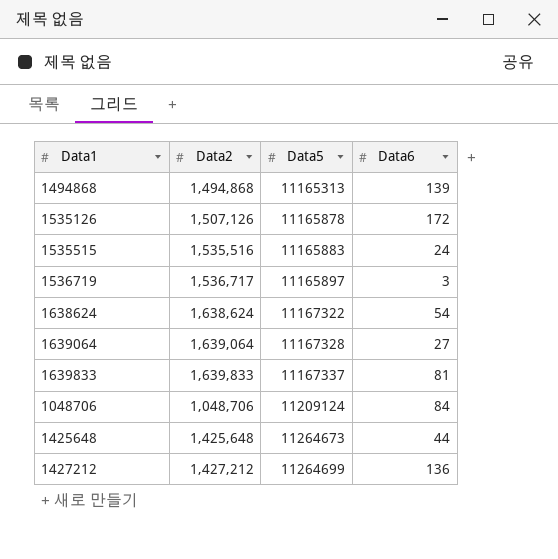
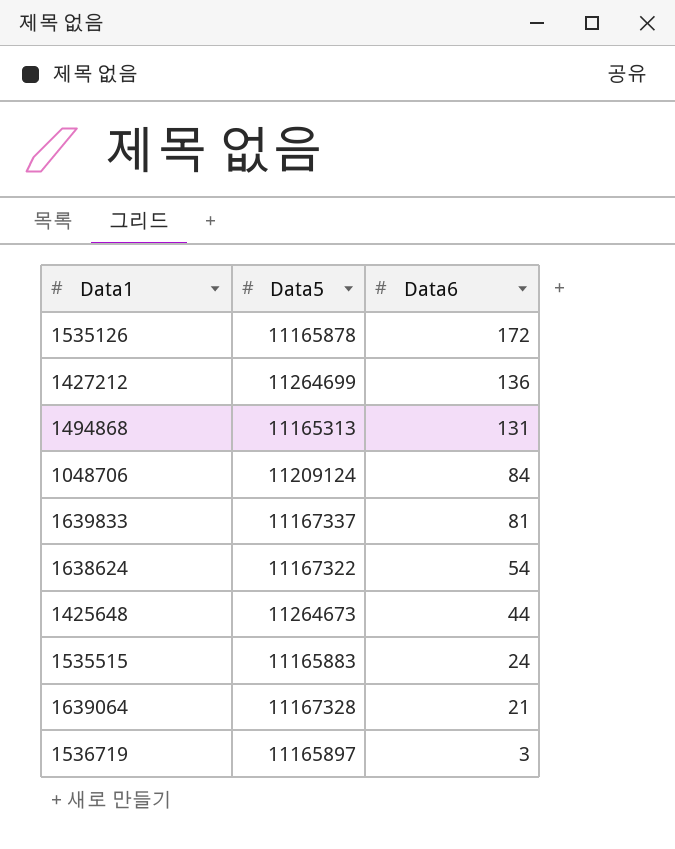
row order: Data5 ascending -> Data6 descending
column Data2 | position: 2 -> none
1494868 | Data6: 139 -> 131
1639064 | Data6: 27 -> 21

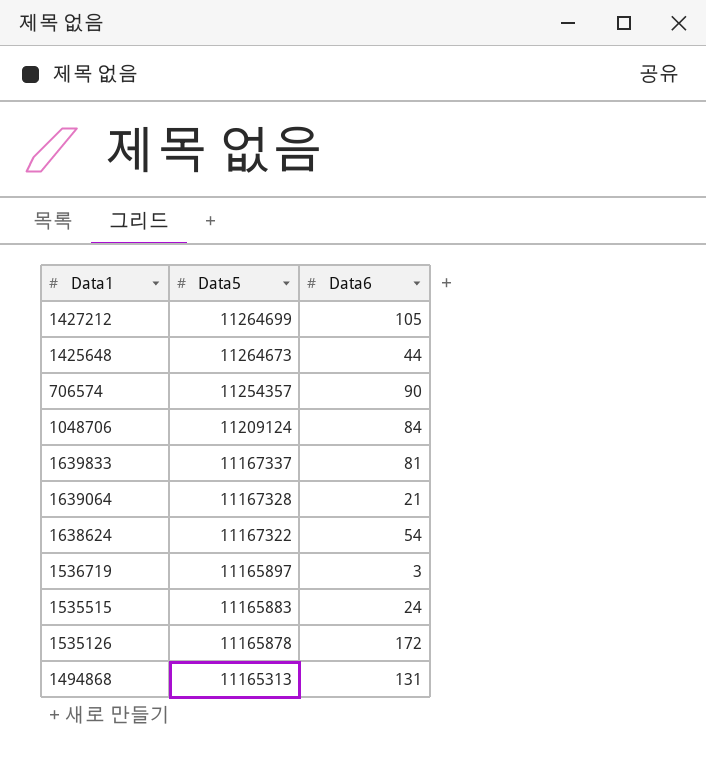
row order: Data6 descending -> Data5 descending
1427212 | Data6: 136 -> 105
row 706574: none -> 11254357 | 90

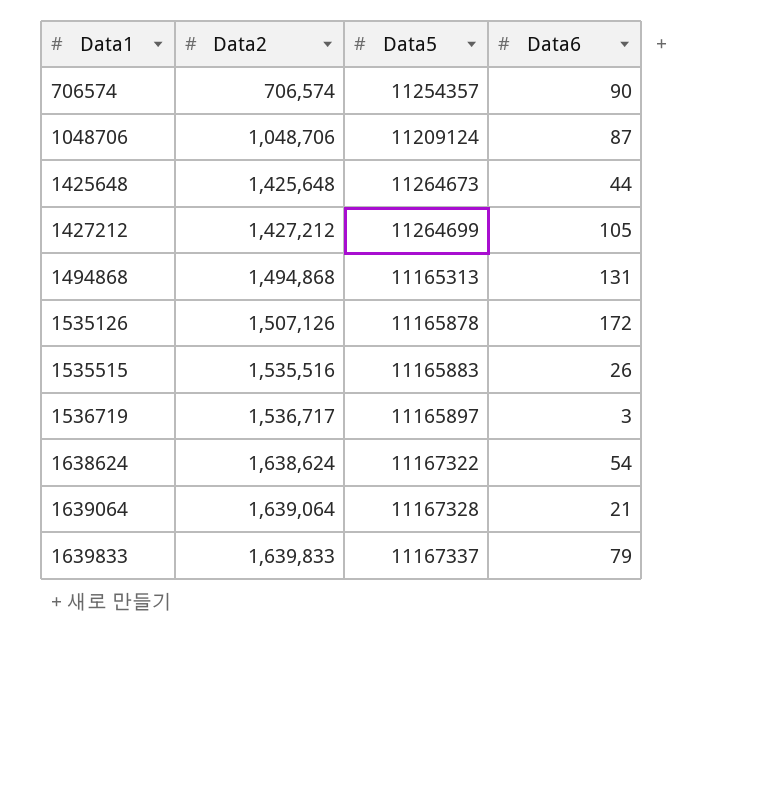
row order: Data5 descending -> Data1 ascending
column Data2 | position: none -> 2
1048706 | Data6: 84 -> 87
1535515 | Data6: 24 -> 26
1639833 | Data6: 81 -> 79

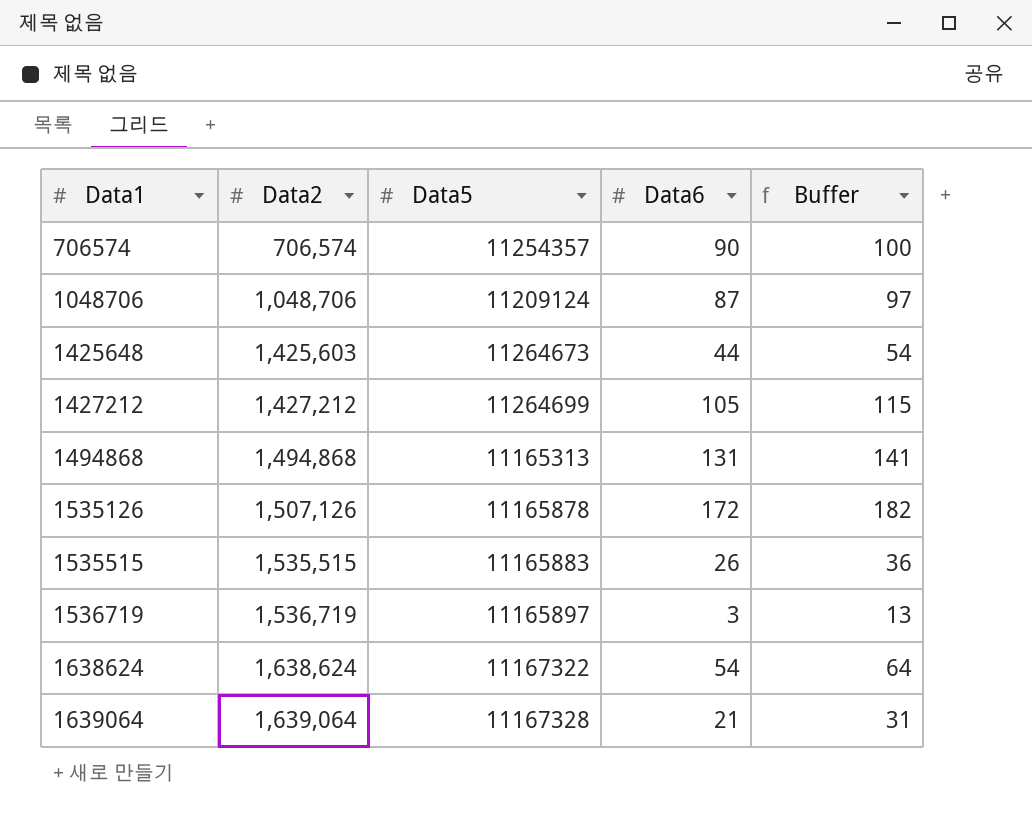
column Buffer | formula: none -> [Data6] + 10
row 1639833: 1,639,833 | 11167337 | 79 -> none
1425648 | Data2: 1,425,648 -> 1,425,603
1535515 | Data2: 1,535,516 -> 1,535,515
1536719 | Data2: 1,536,717 -> 1,536,719

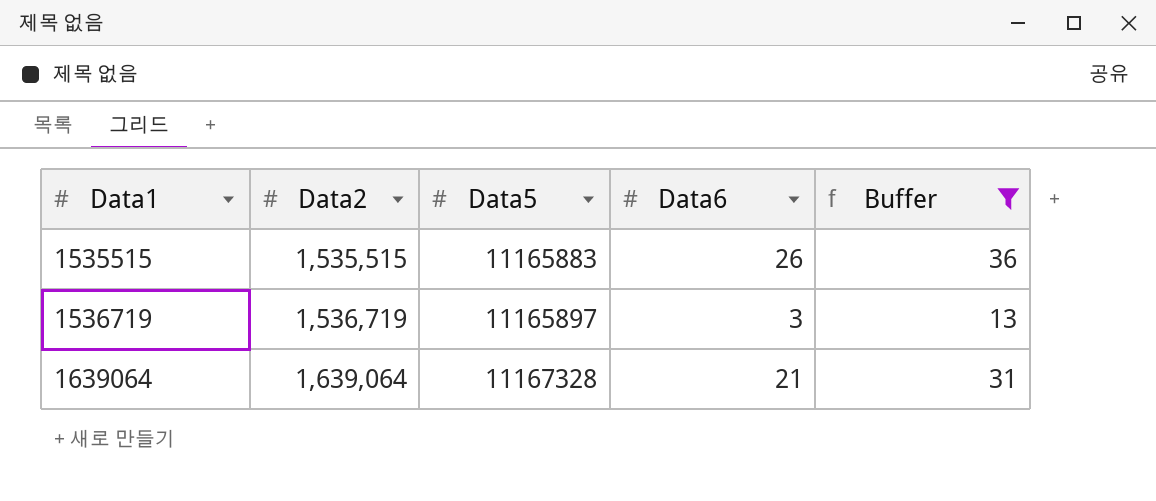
filter: none -> Buffer <= 36

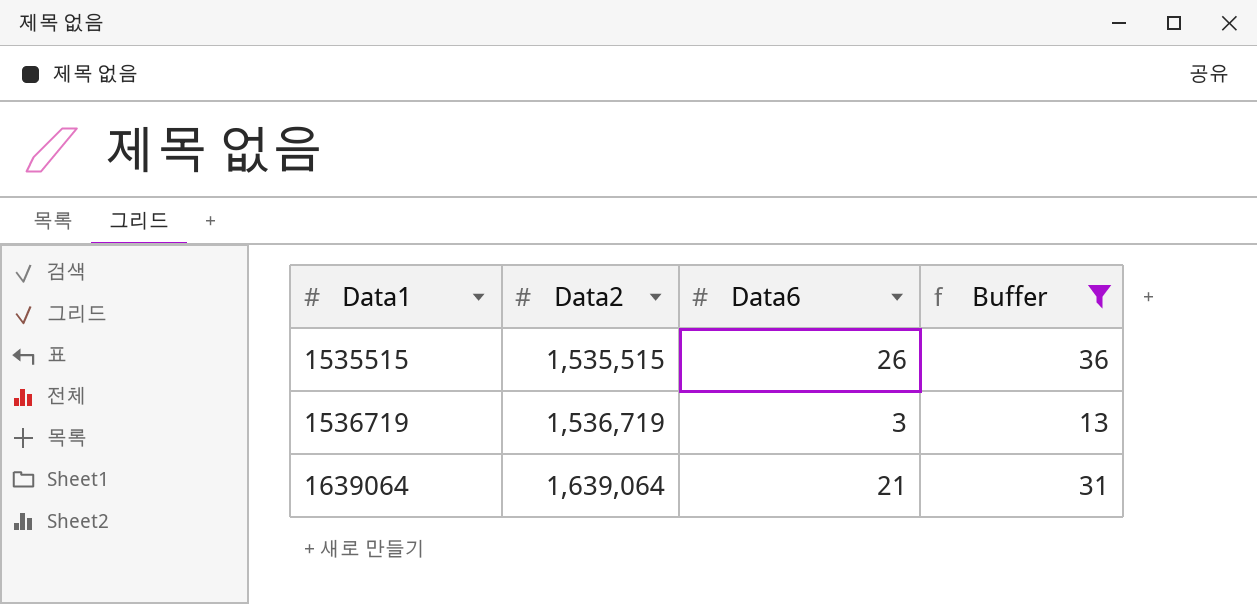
column Data5 | position: 3 -> none

